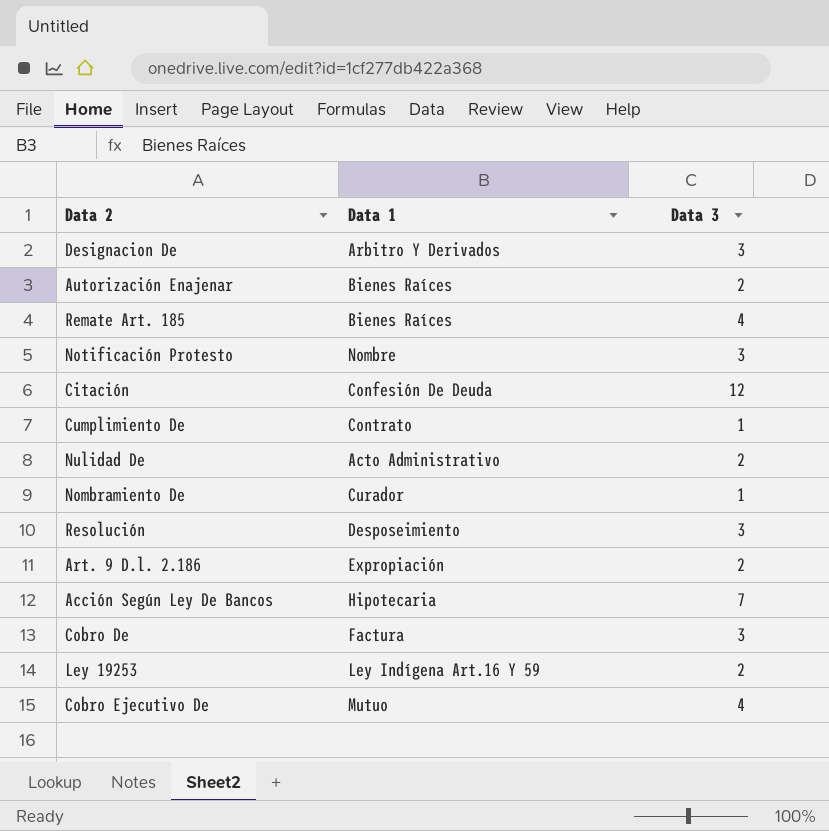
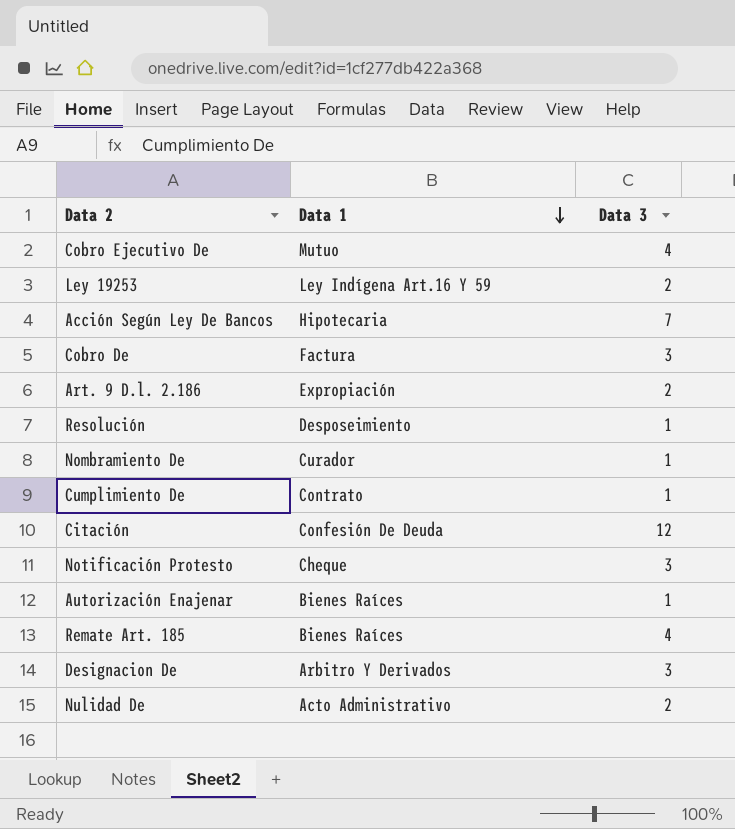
row order: none -> Data 1 descending
Resolución | Data 3: 3 -> 1
Notificación Protesto | Data 1: Nombre -> Cheque
Autorización Enajenar | Data 3: 2 -> 1

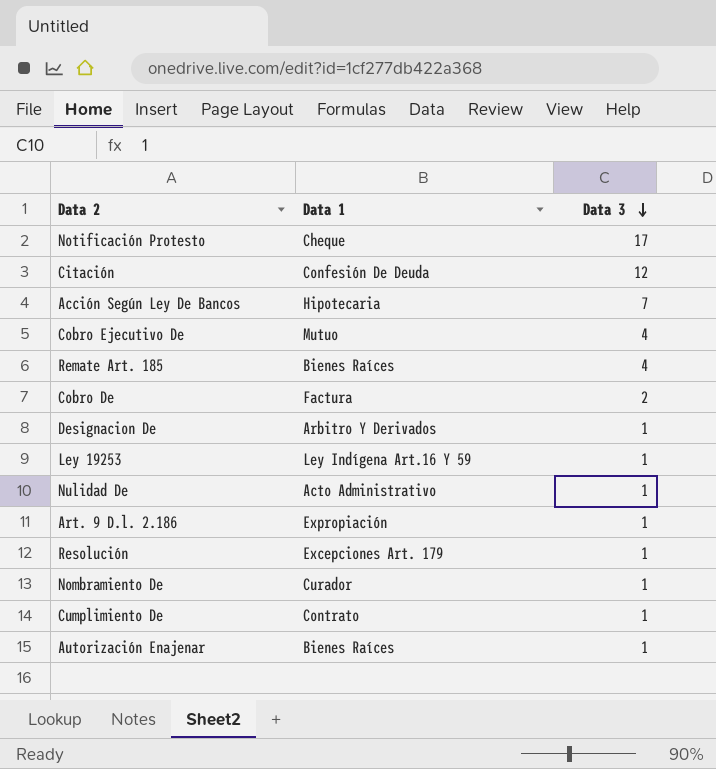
row order: Data 1 descending -> Data 3 descending
Notificación Protesto | Data 3: 3 -> 17
Cobro De | Data 3: 3 -> 2
Designacion De | Data 3: 3 -> 1
Ley 19253 | Data 3: 2 -> 1
Nulidad De | Data 3: 2 -> 1
Art. 9 D.l. 2.186 | Data 3: 2 -> 1
Resolución | Data 1: Desposeimiento -> Excepciones Art. 179

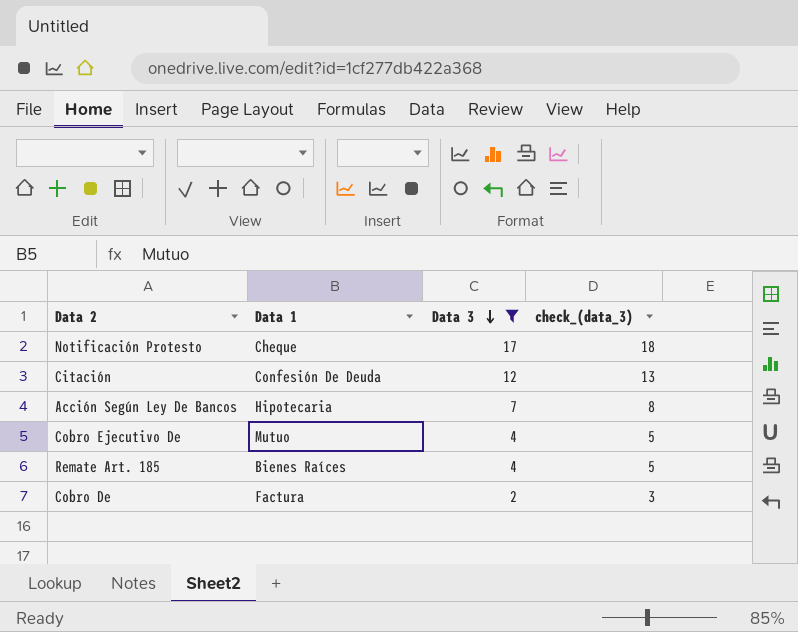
filter: none -> Data 3 != 1
column check_(data_3) | formula: none -> [Data 3] + 1

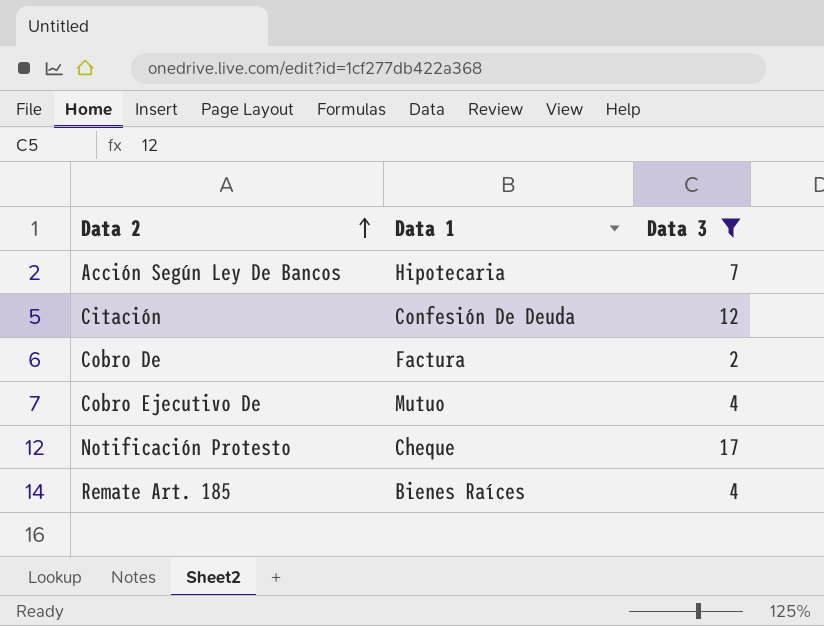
row order: Data 3 descending -> Data 2 ascending
column check_(data_3) | formula: [Data 3] + 1 -> none

